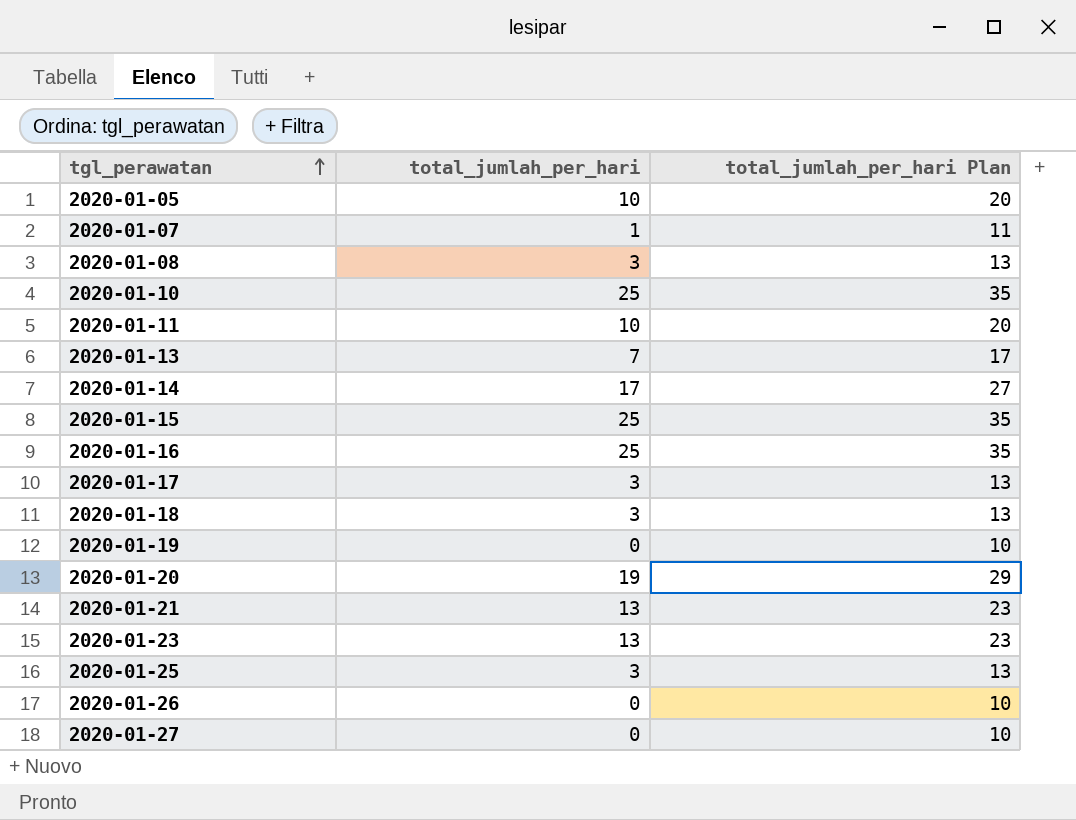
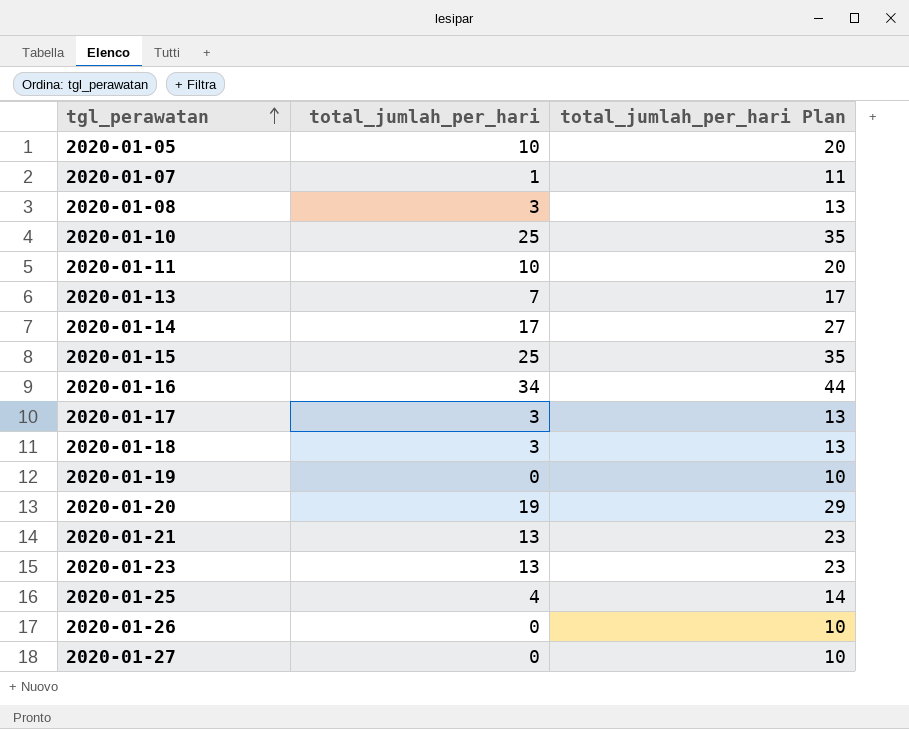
2020-01-16 | total_jumlah_per_hari: 25 -> 34
2020-01-16 | total_jumlah_per_hari Plan: 35 -> 44
2020-01-25 | total_jumlah_per_hari: 3 -> 4
2020-01-25 | total_jumlah_per_hari Plan: 13 -> 14

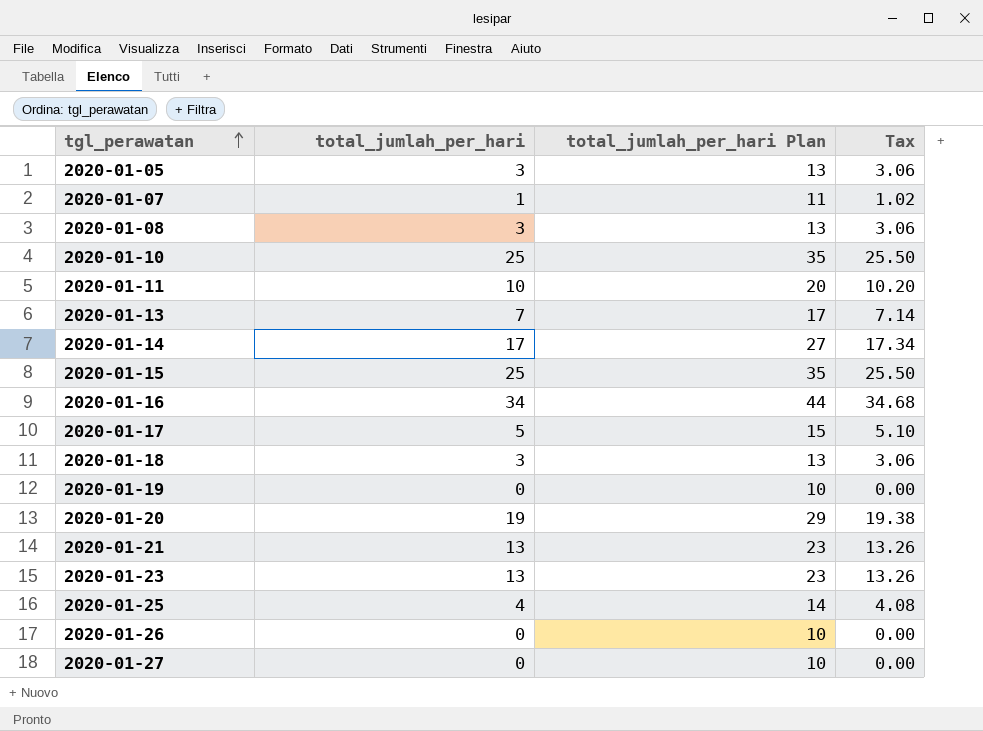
column Tax | formula: none -> [total_jumlah_per_hari] * 1.02
2020-01-05 | total_jumlah_per_hari: 10 -> 3
2020-01-05 | total_jumlah_per_hari Plan: 20 -> 13
2020-01-17 | total_jumlah_per_hari: 3 -> 5
2020-01-17 | total_jumlah_per_hari Plan: 13 -> 15

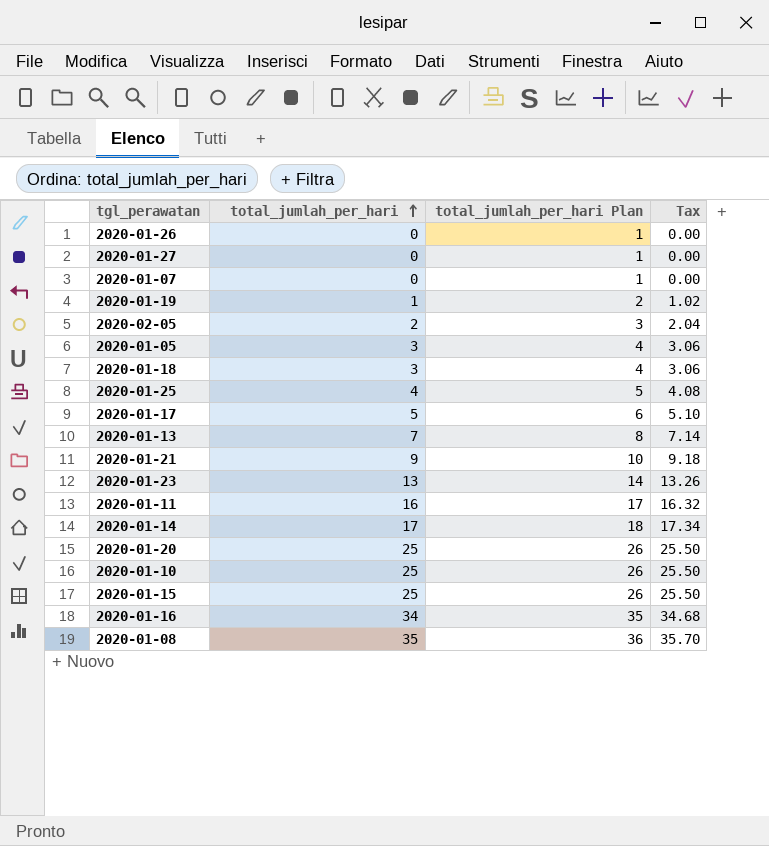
row order: tgl_perawatan ascending -> total_jumlah_per_hari ascending
column total_jumlah_per_hari Plan | formula: [total_jumlah_per_hari] + 10 -> [total_jumlah_per_hari] + 1
2020-01-07 | total_jumlah_per_hari: 1 -> 0
2020-01-07 | Tax: 1.02 -> 0.00
2020-01-19 | total_jumlah_per_hari: 0 -> 1
2020-01-19 | Tax: 0.00 -> 1.02
row 2020-02-05: none -> 2 | 3 | 2.04
2020-01-21 | total_jumlah_per_hari: 13 -> 9
2020-01-21 | Tax: 13.26 -> 9.18
2020-01-11 | total_jumlah_per_hari: 10 -> 16
2020-01-11 | Tax: 10.20 -> 16.32
2020-01-20 | total_jumlah_per_hari: 19 -> 25
2020-01-20 | Tax: 19.38 -> 25.50
2020-01-08 | total_jumlah_per_hari: 3 -> 35
2020-01-08 | Tax: 3.06 -> 35.70

